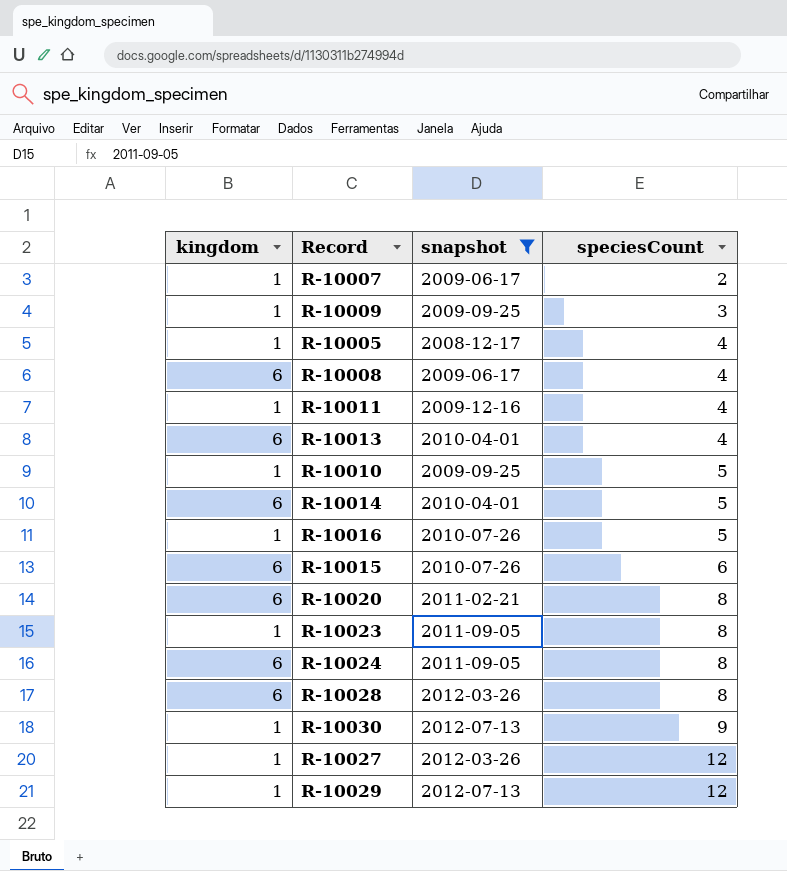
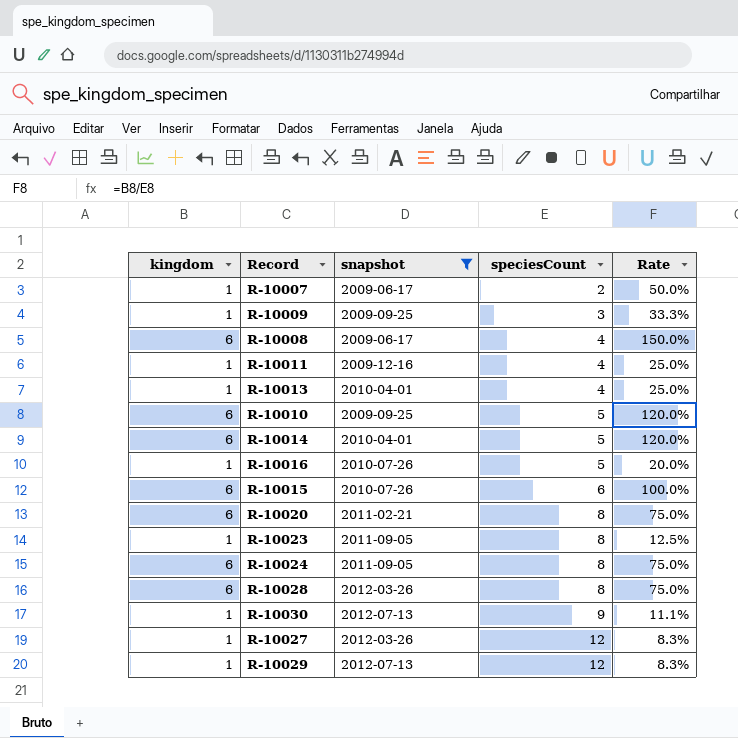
column Rate | formula: none -> [kingdom] / [speciesCount]
row R-10005: 1 | 2008-12-17 | 4 -> none
R-10013 | kingdom: 6 -> 1
R-10010 | kingdom: 1 -> 6

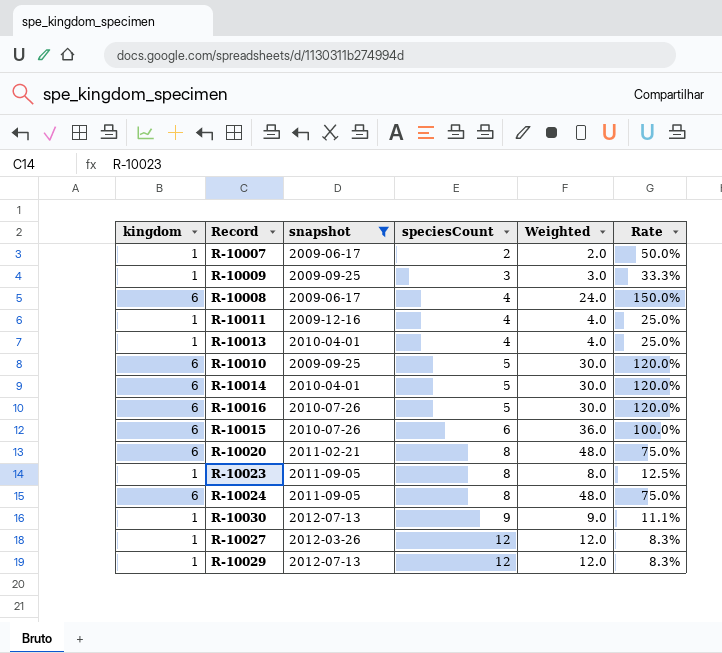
column Weighted | formula: none -> [kingdom] * [speciesCount]
row R-10028: 6 | 2012-03-26 | 8 | 75.0% -> none
R-10016 | kingdom: 1 -> 6
R-10016 | Rate: 20.0% -> 120.0%

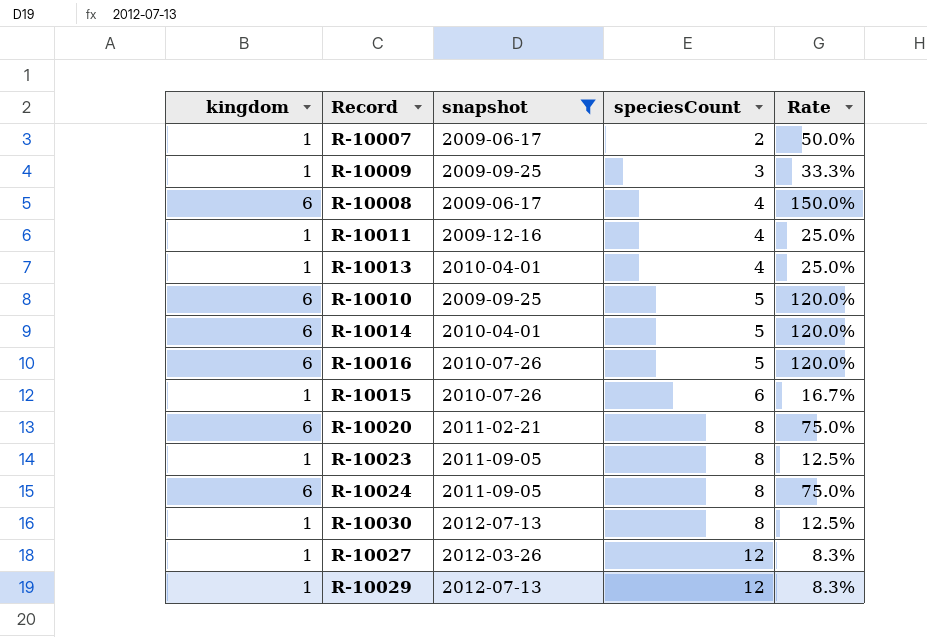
column Weighted | formula: [kingdom] * [speciesCount] -> none
R-10015 | kingdom: 6 -> 1
R-10015 | Rate: 100.0% -> 16.7%
R-10030 | speciesCount: 9 -> 8
R-10030 | Rate: 11.1% -> 12.5%

